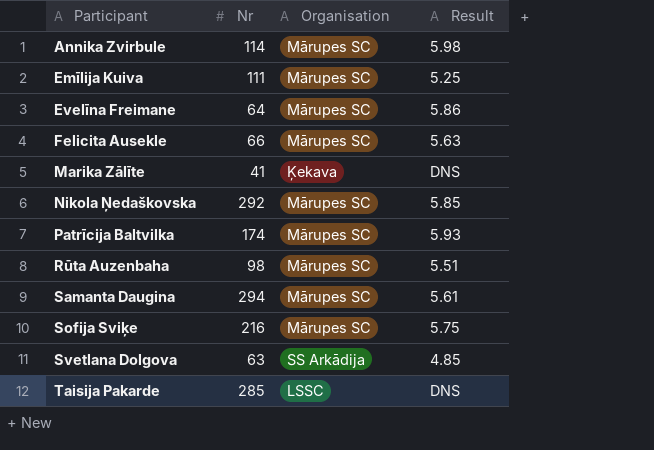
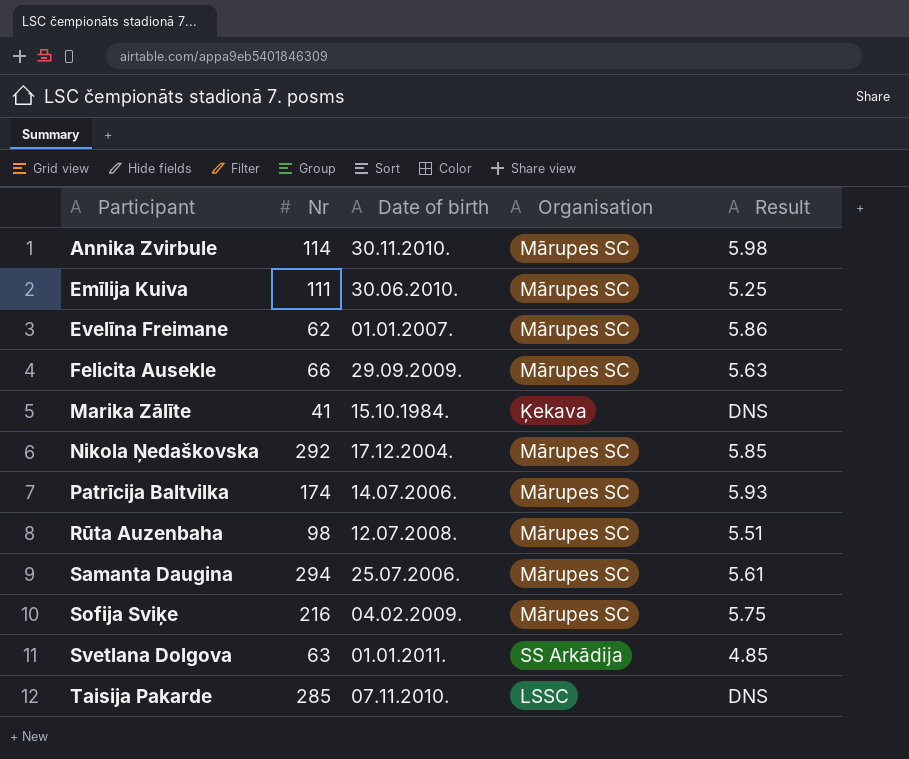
column Date of birth | position: none -> 3
Evelīna Freimane | Nr: 64 -> 62

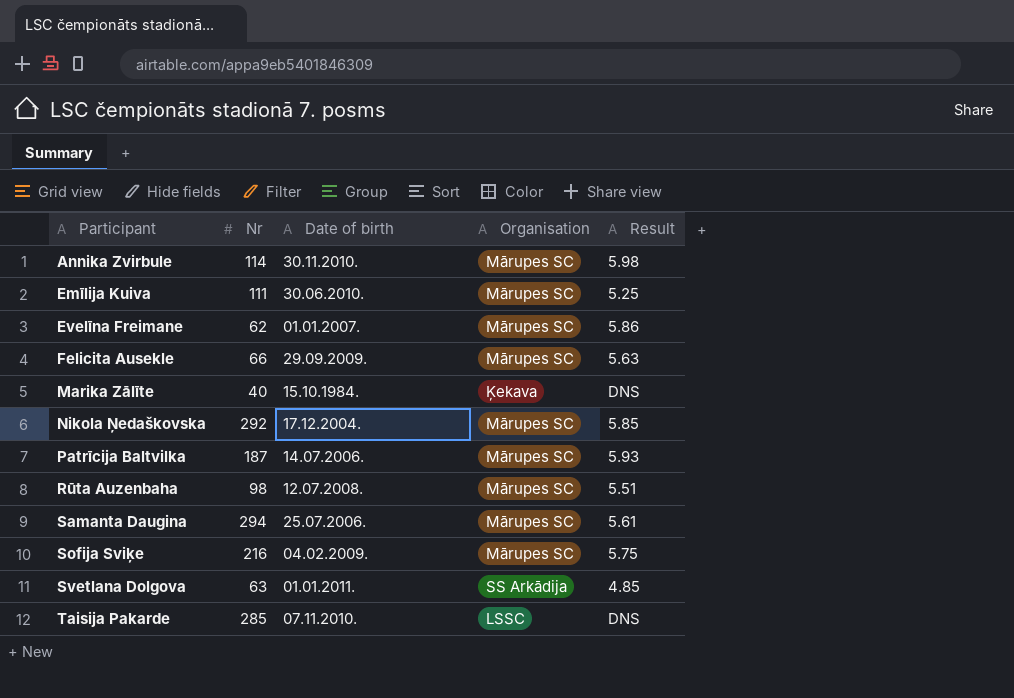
Marika Zālīte | Nr: 41 -> 40
Patrīcija Baltvilka | Nr: 174 -> 187

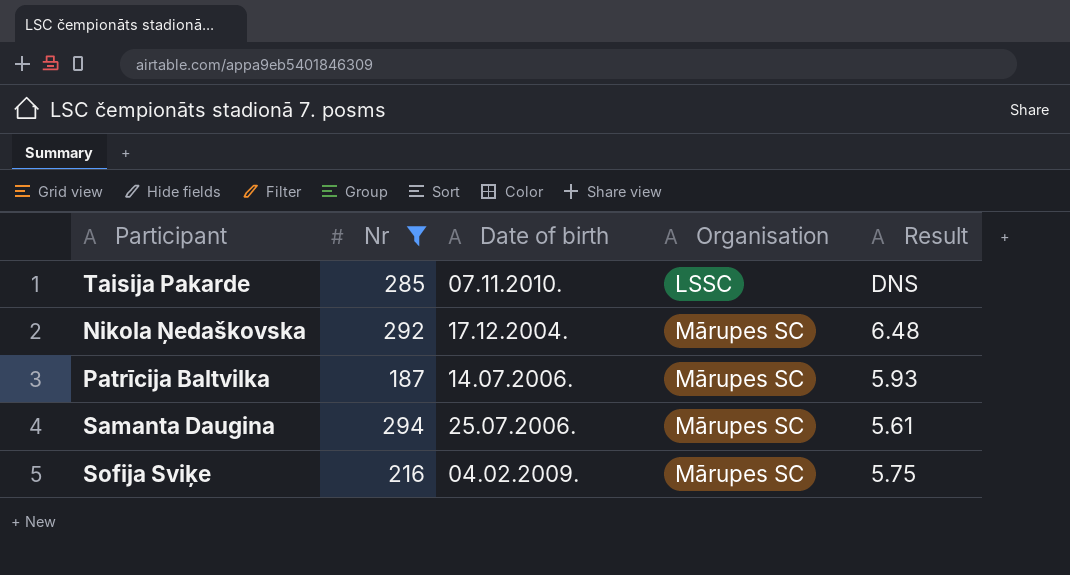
filter: none -> Nr >= 187
row order: Participant ascending -> Organisation ascending
Nikola Ņedaškovska | Result: 5.85 -> 6.48

